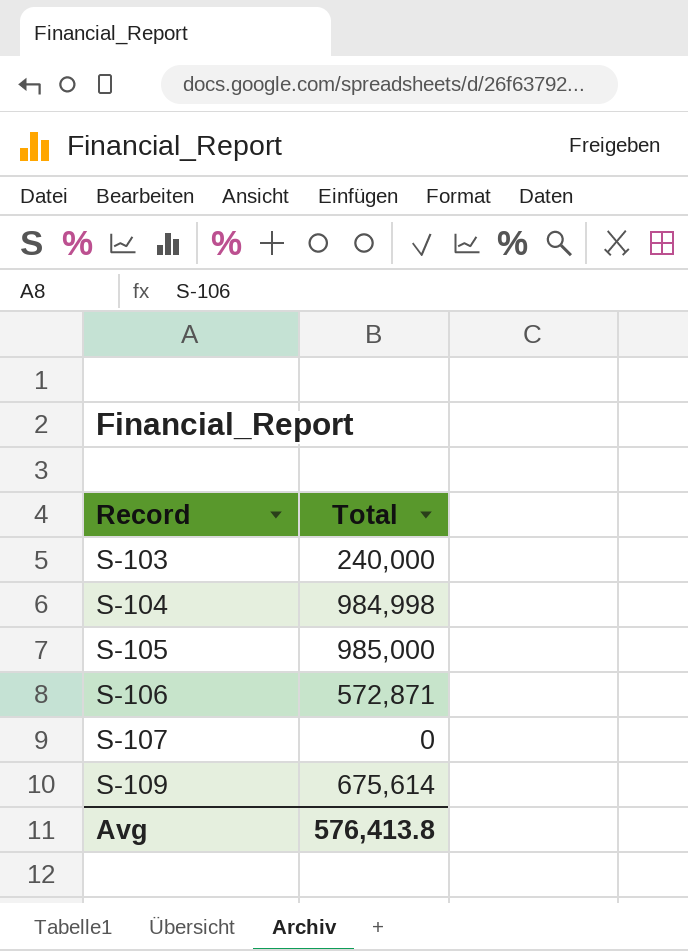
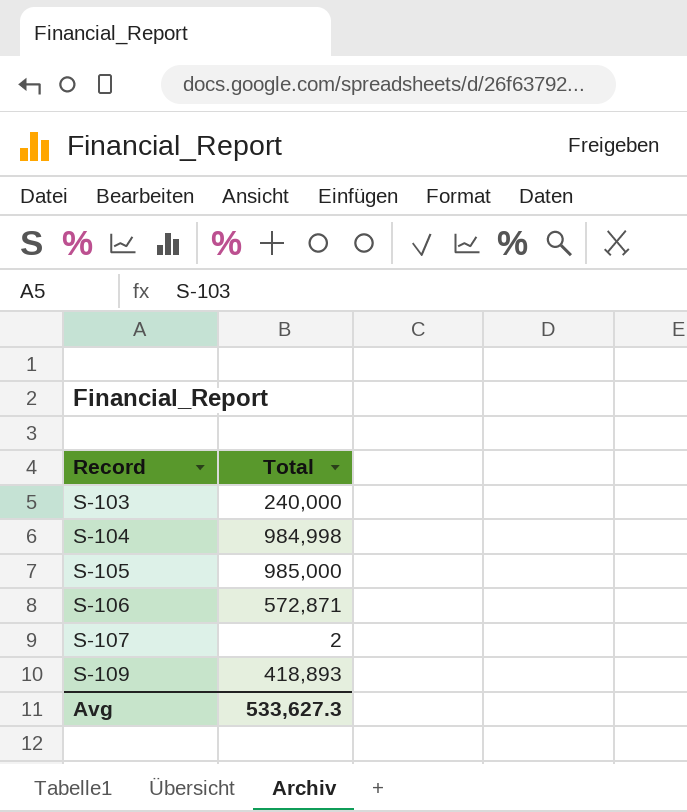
S-107 | Total: 0 -> 2
S-109 | Total: 675,614 -> 418,893
Avg | Total: 576,413.8 -> 533,627.3

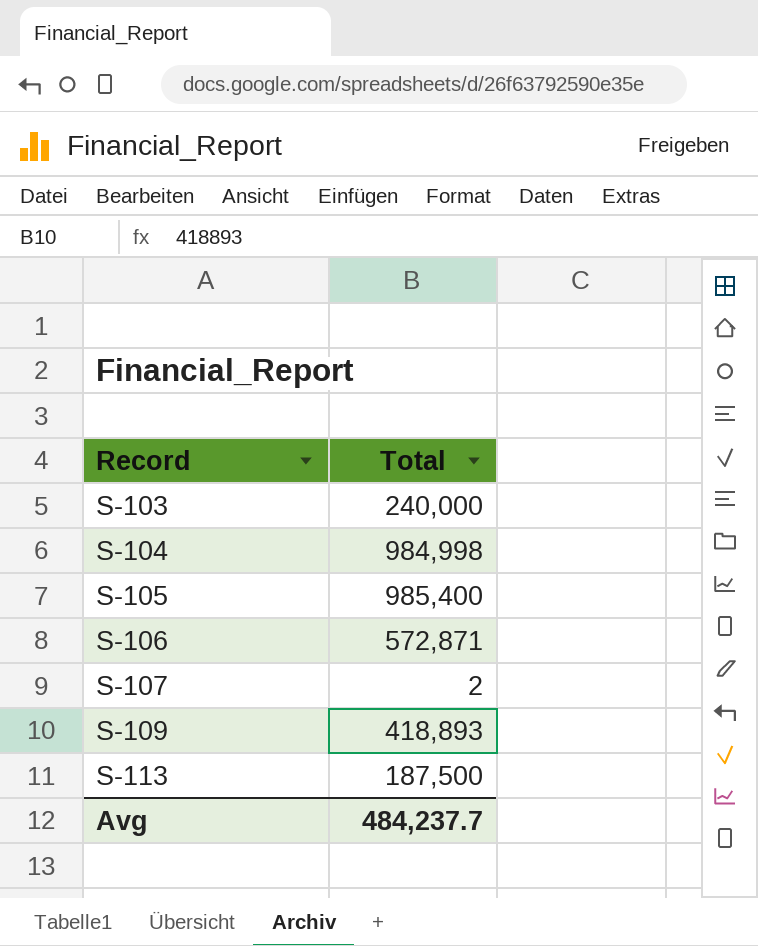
S-105 | Total: 985,000 -> 985,400
row S-113: none -> 187,500
Avg | Total: 533,627.3 -> 484,237.7

